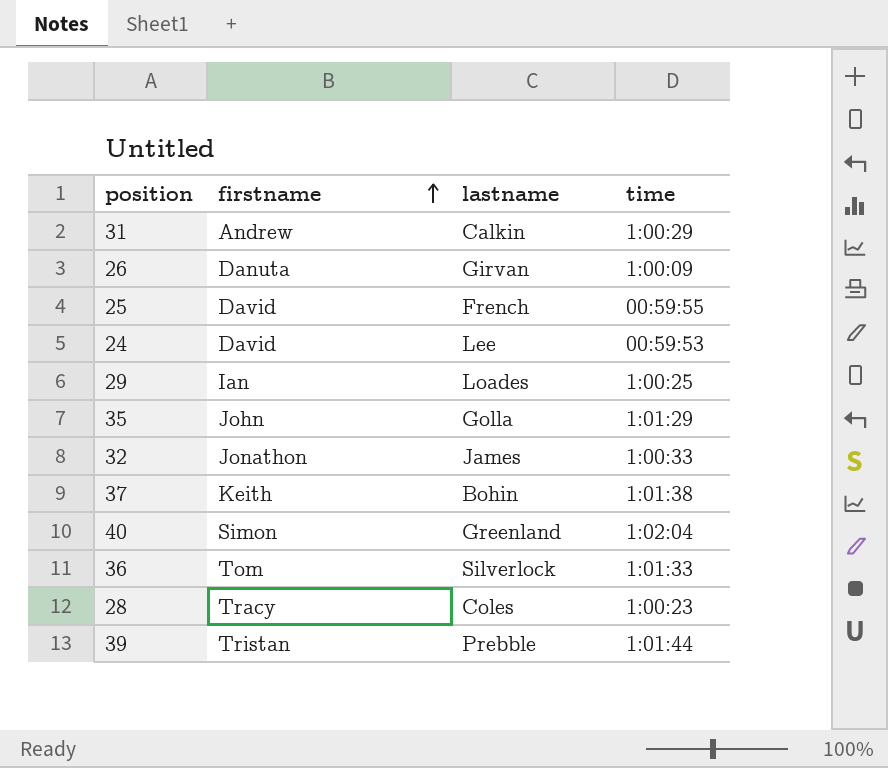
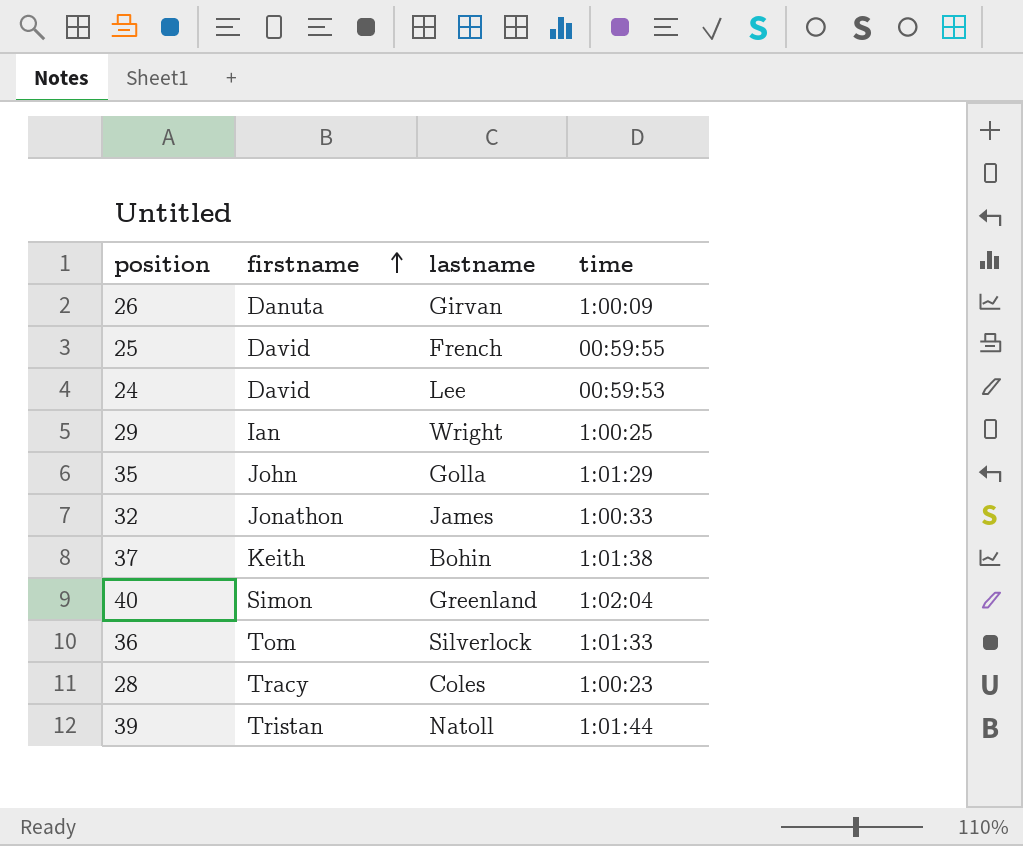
row 31: Andrew | Calkin | 1:00:29 -> none
29 | lastname: Loades -> Wright
39 | lastname: Prebble -> Natoll

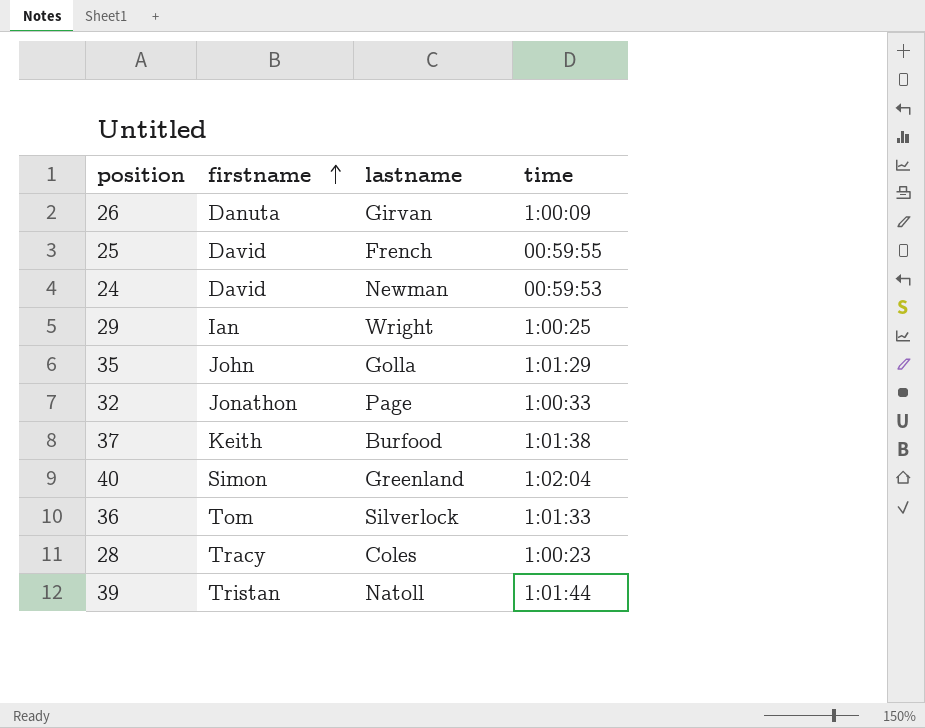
24 | lastname: Lee -> Newman
32 | lastname: James -> Page
37 | lastname: Bohin -> Burfood

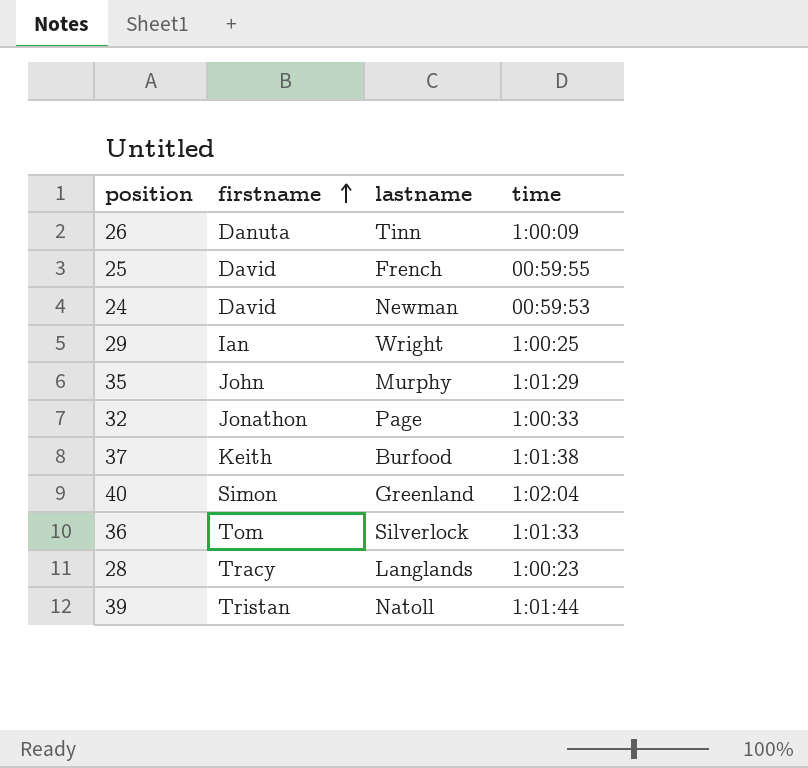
26 | lastname: Girvan -> Tinn
35 | lastname: Golla -> Murphy
28 | lastname: Coles -> Langlands

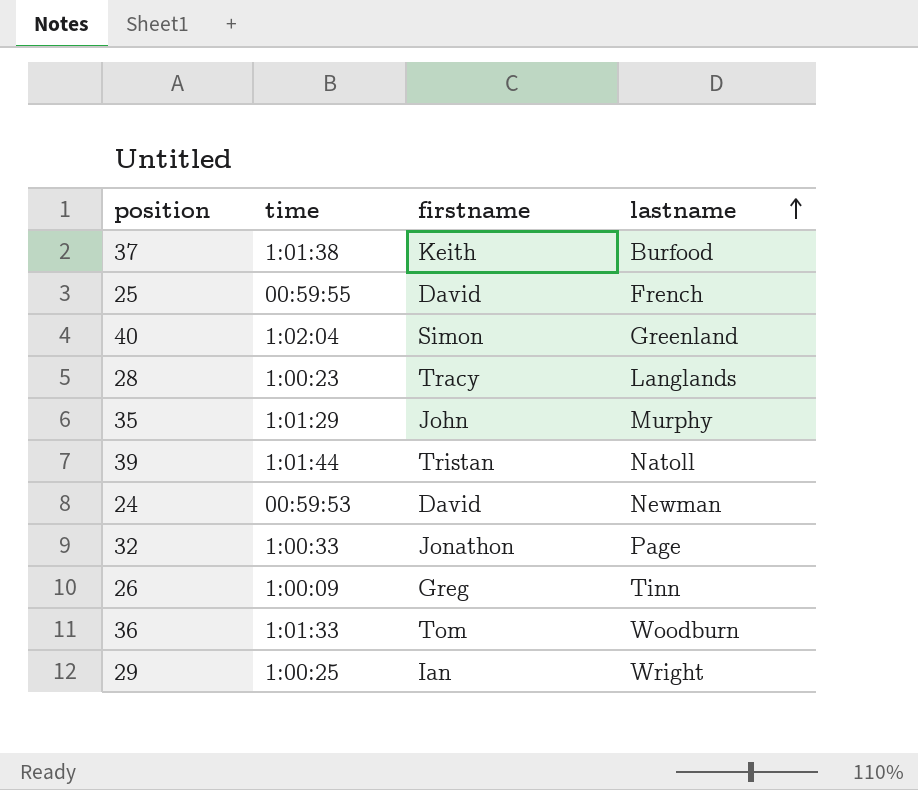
row order: firstname ascending -> lastname ascending
column time | position: 4 -> 2
26 | firstname: Danuta -> Greg
36 | lastname: Silverlock -> Woodburn

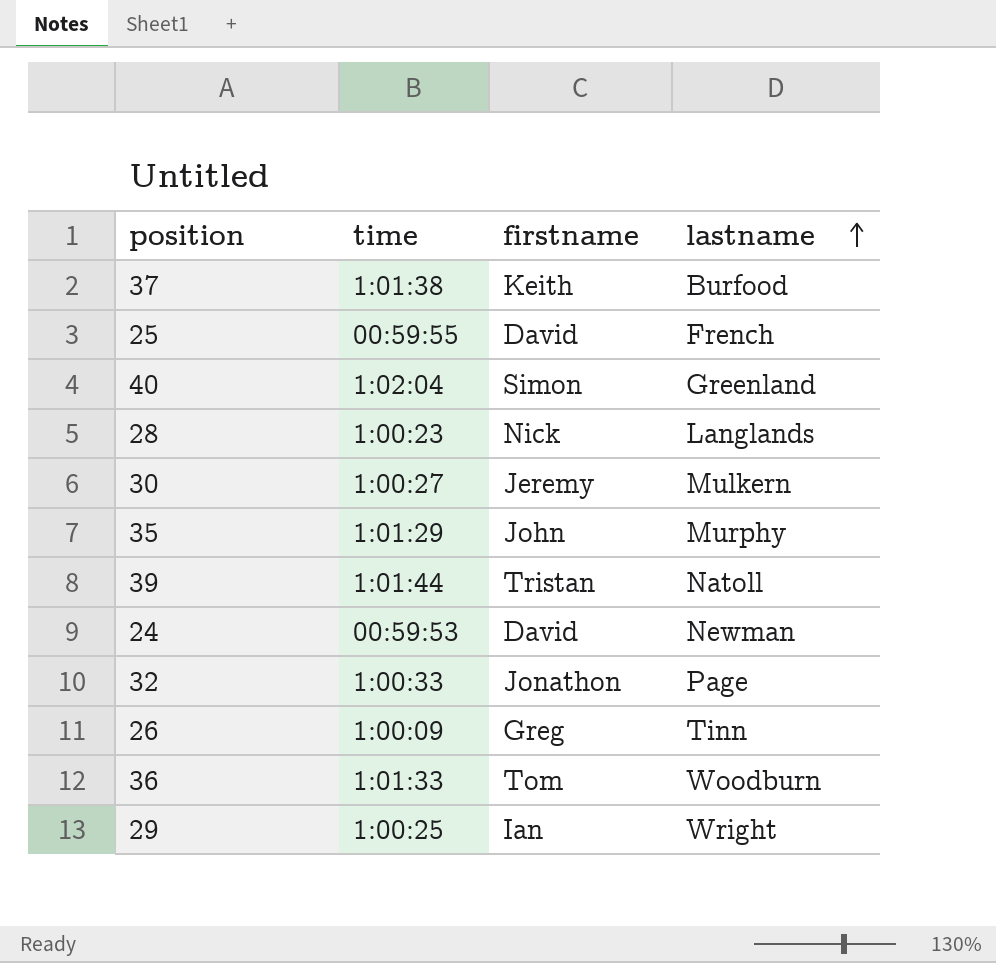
28 | firstname: Tracy -> Nick
row 30: none -> 1:00:27 | Jeremy | Mulkern

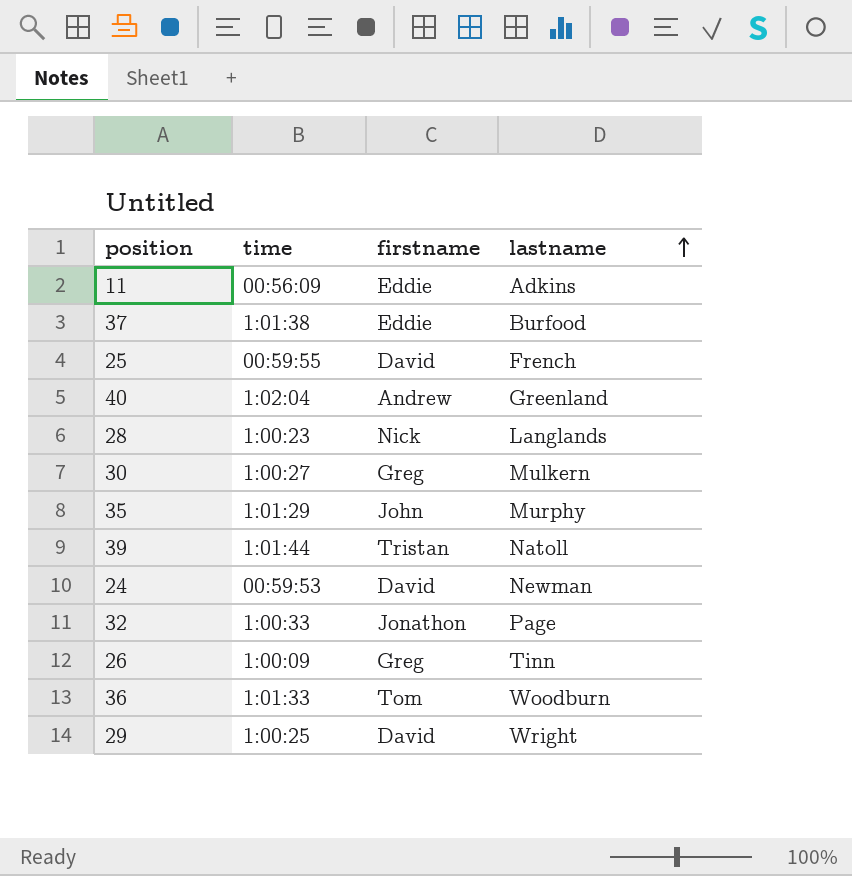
row 11: none -> 00:56:09 | Eddie | Adkins
37 | firstname: Keith -> Eddie
40 | firstname: Simon -> Andrew
30 | firstname: Jeremy -> Greg
29 | firstname: Ian -> David

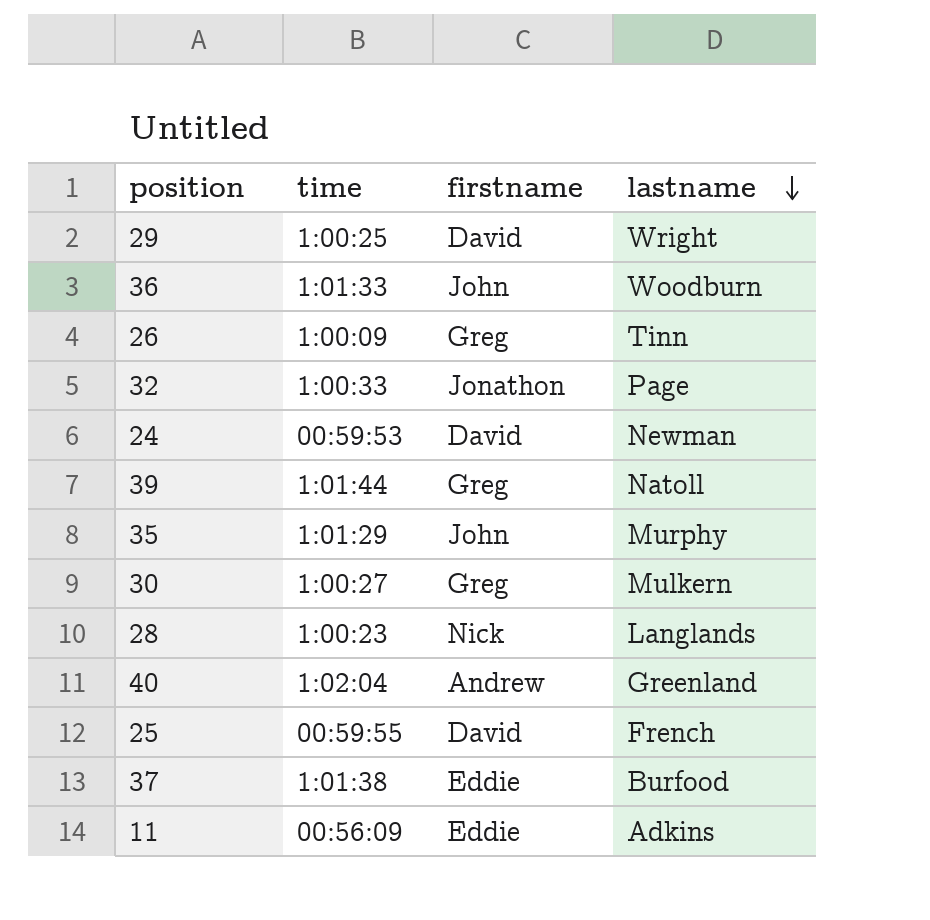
row order: lastname ascending -> lastname descending
36 | firstname: Tom -> John
39 | firstname: Tristan -> Greg

